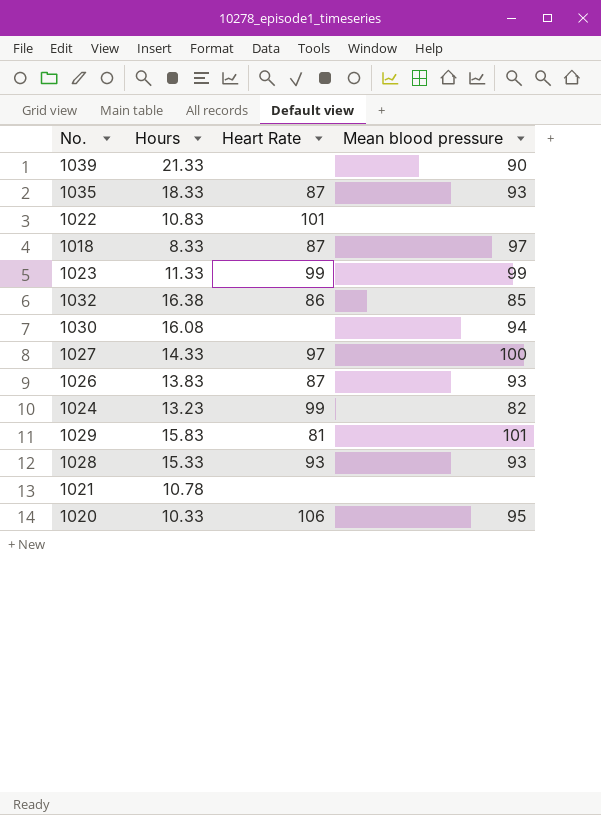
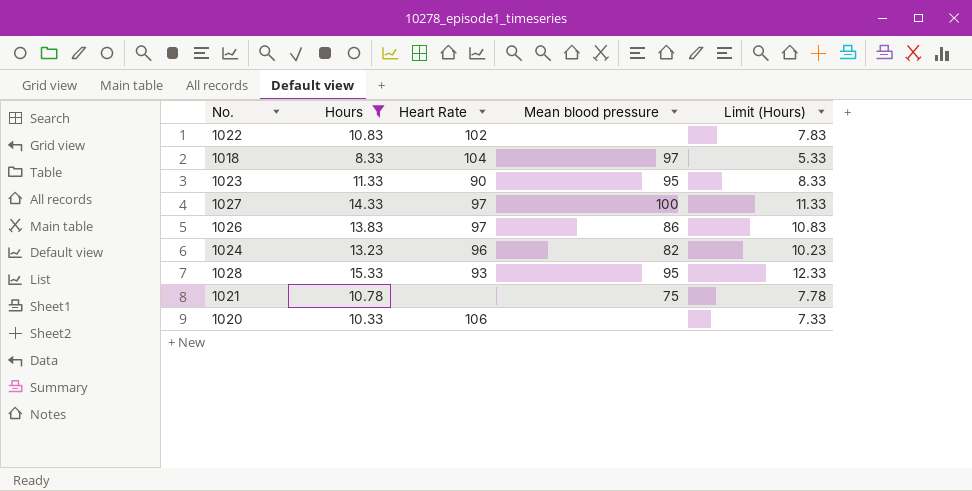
filter: none -> Hours <= 15.33
column Limit (Hours) | formula: none -> [Hours] - 3
1022 | Heart Rate: 101 -> 102
1018 | Heart Rate: 87 -> 104
1023 | Heart Rate: 99 -> 90
1023 | Mean blood pressure: 99 -> 95
1026 | Heart Rate: 87 -> 97
1026 | Mean blood pressure: 93 -> 86
1024 | Heart Rate: 99 -> 96
1028 | Mean blood pressure: 93 -> 95
1021 | Mean blood pressure: none -> 75
1020 | Mean blood pressure: 95 -> none

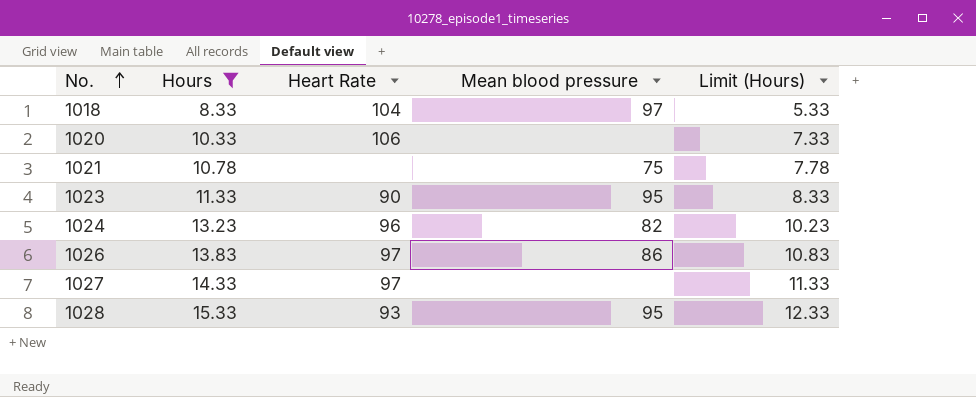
row order: none -> No. ascending
row 1022: 10.83 | 102 | none | 7.83 -> none
1027 | Mean blood pressure: 100 -> none

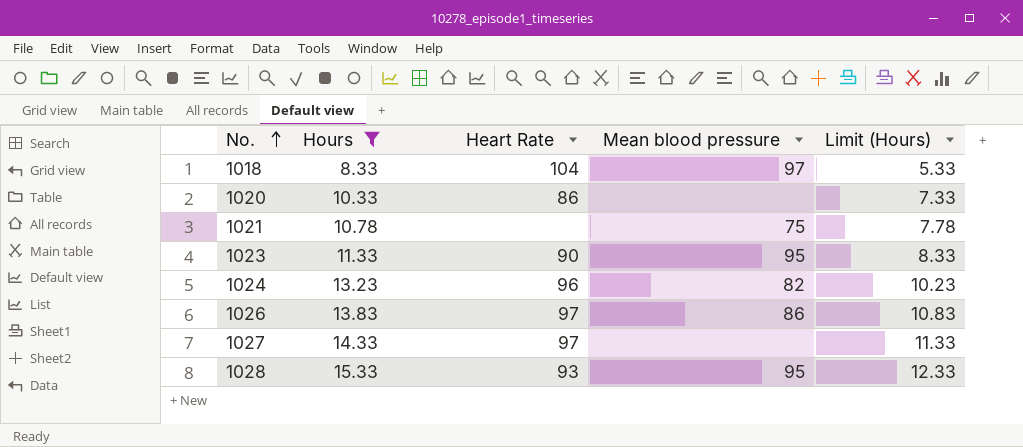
1020 | Heart Rate: 106 -> 86

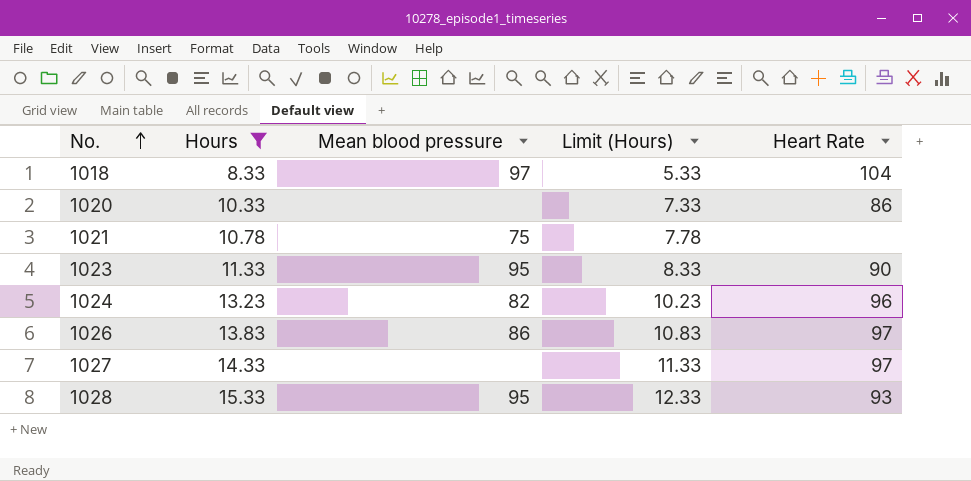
column Heart Rate | position: 3 -> 5

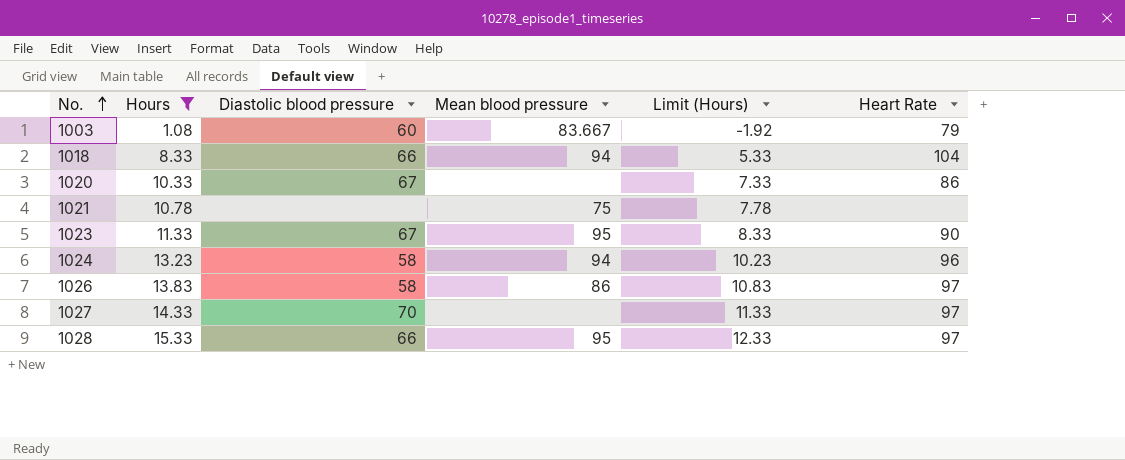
column Diastolic blood pressure | position: none -> 3
row 1003: none -> 1.08 | 60 | 83.667 | -1.92 | 79
1018 | Mean blood pressure: 97 -> 94
1024 | Mean blood pressure: 82 -> 94
1028 | Heart Rate: 93 -> 97

